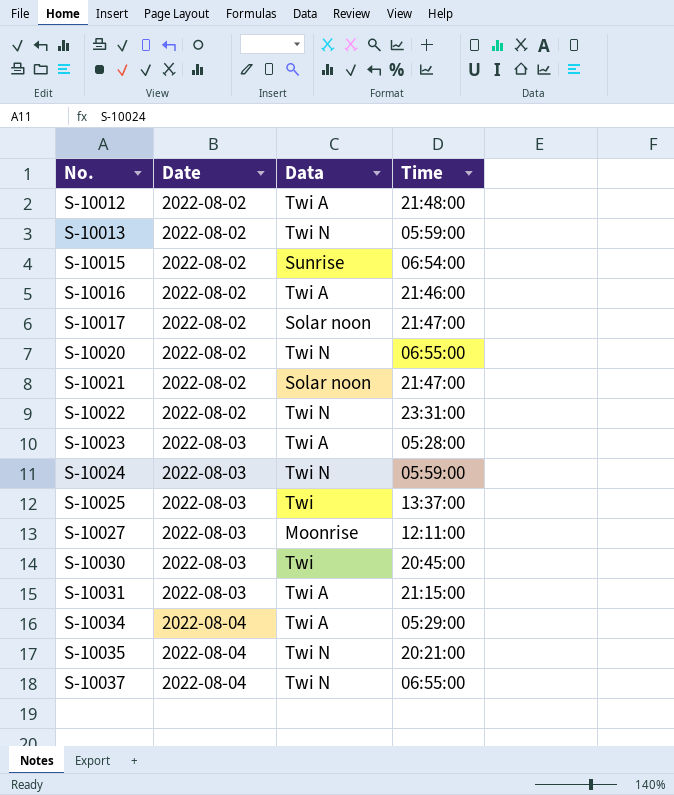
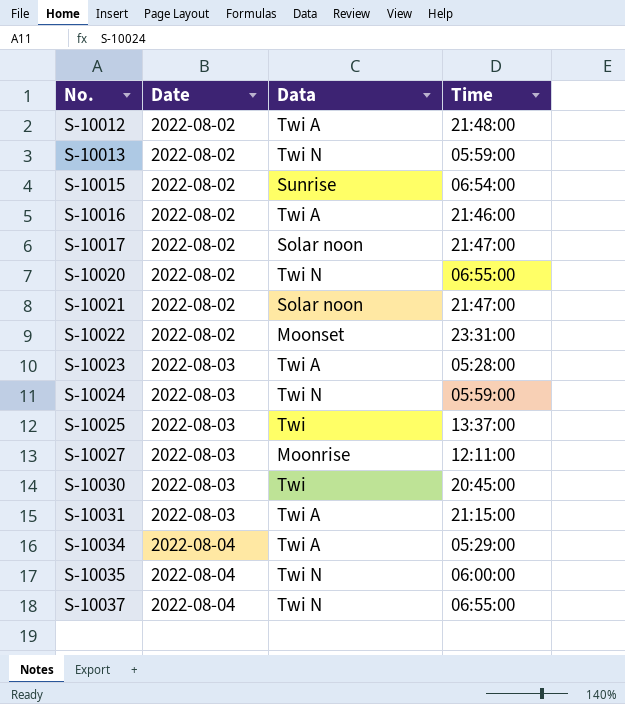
S-10022 | Data: Twi N -> Moonset
S-10035 | Time: 20:21:00 -> 06:00:00

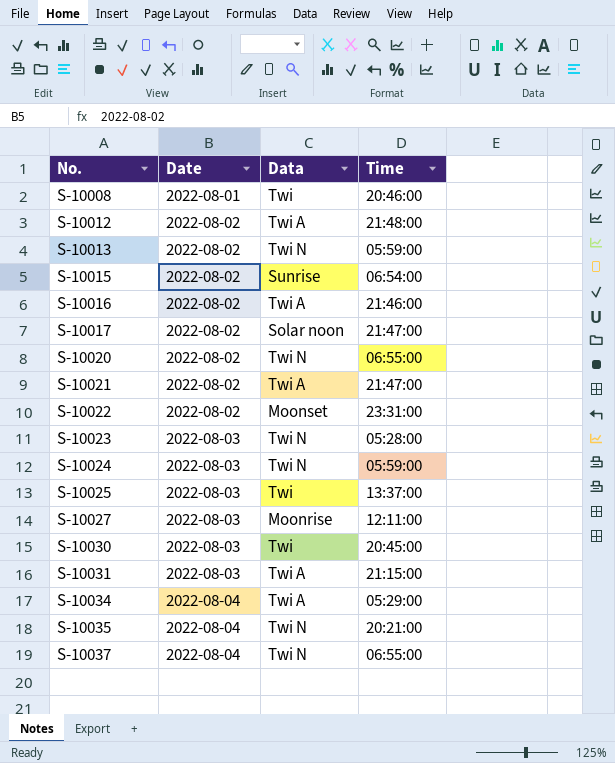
row S-10008: none -> 2022-08-01 | Twi | 20:46:00
S-10021 | Data: Solar noon -> Twi A
S-10023 | Data: Twi A -> Twi N
S-10035 | Time: 06:00:00 -> 20:21:00

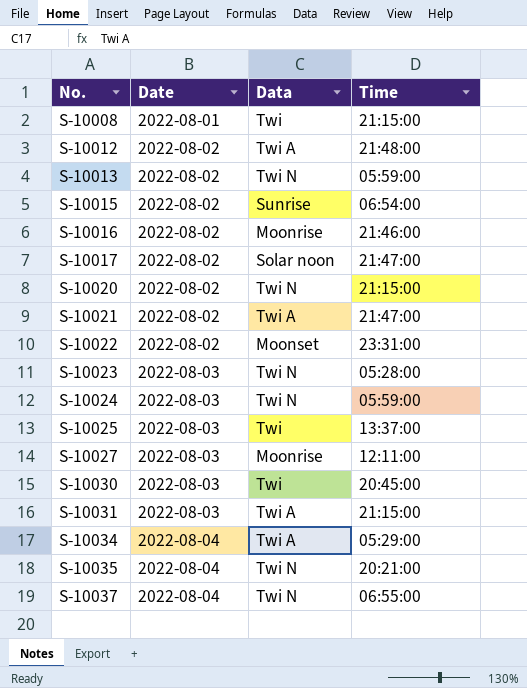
S-10008 | Time: 20:46:00 -> 21:15:00
S-10016 | Data: Twi A -> Moonrise
S-10020 | Time: 06:55:00 -> 21:15:00

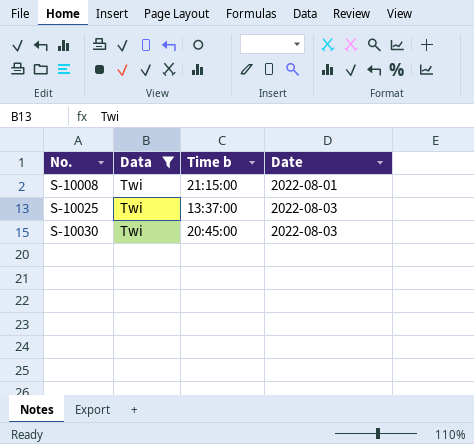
filter: none -> Data = Twi
column name: Time -> Time b
column Date | position: 2 -> 4

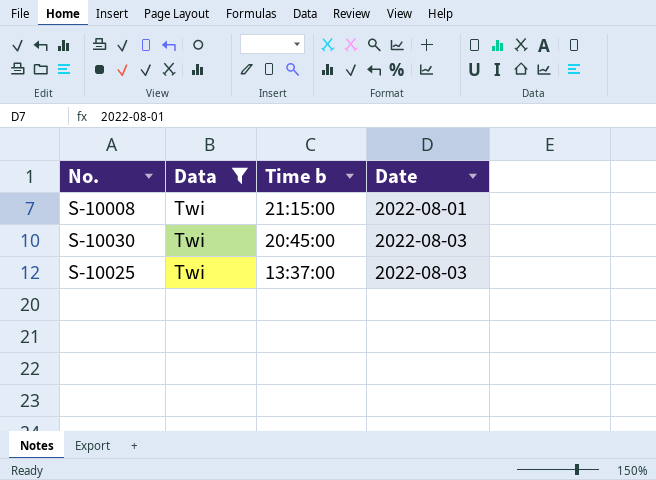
row order: No. ascending -> Time b descending

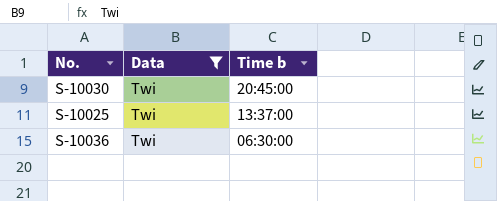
column Date | position: 4 -> none
row S-10008: Twi | 21:15:00 | 2022-08-01 -> none
row S-10036: none -> Twi | 06:30:00

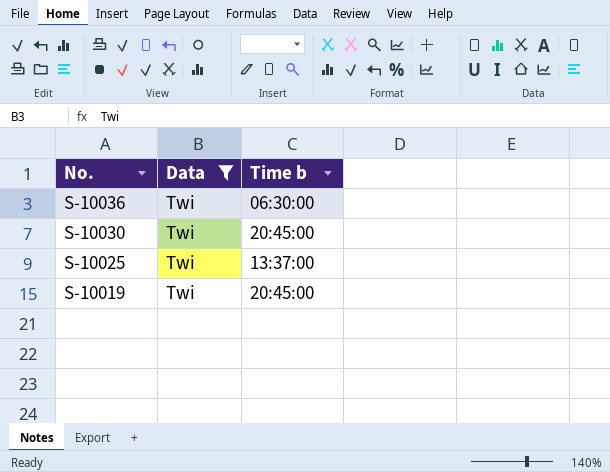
row order: Time b descending -> No. descending
row S-10019: none -> Twi | 20:45:00

